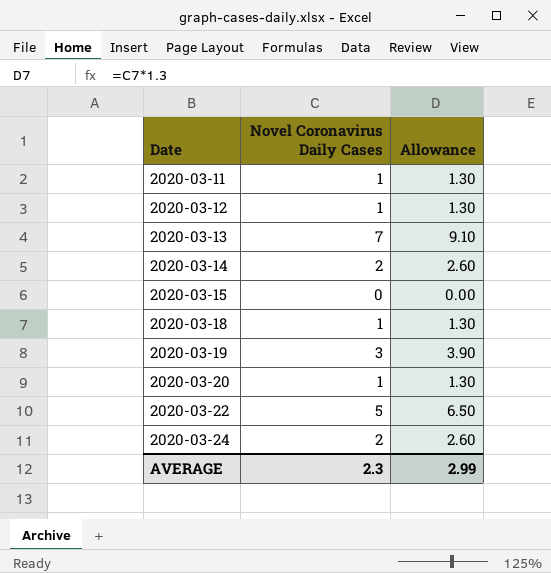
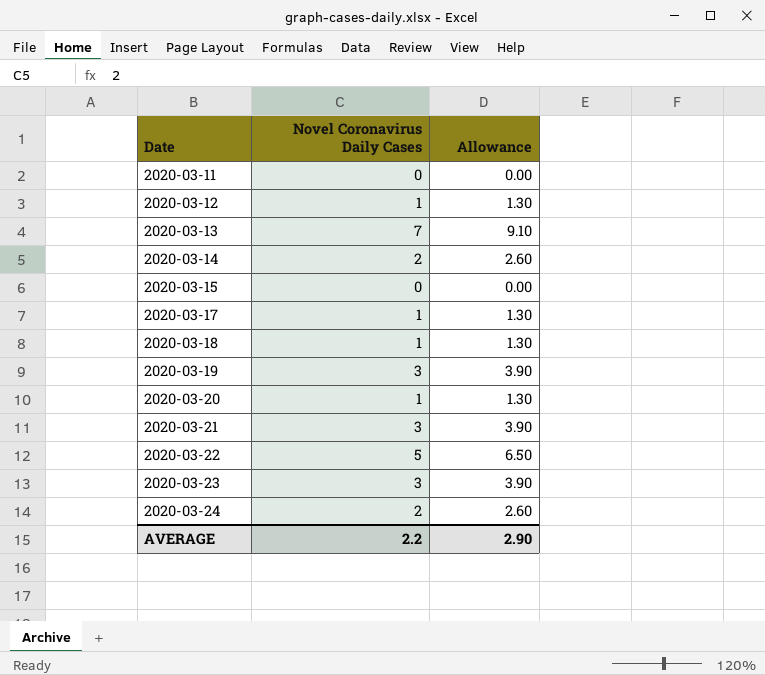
2020-03-11 | Novel Coronavirus Daily Cases: 1 -> 0
2020-03-11 | Allowance: 1.30 -> 0.00
row 2020-03-17: none -> 1 | 1.30
row 2020-03-21: none -> 3 | 3.90
row 2020-03-23: none -> 3 | 3.90
AVERAGE | Novel Coronavirus Daily Cases: 2.3 -> 2.2
AVERAGE | Allowance: 2.99 -> 2.90

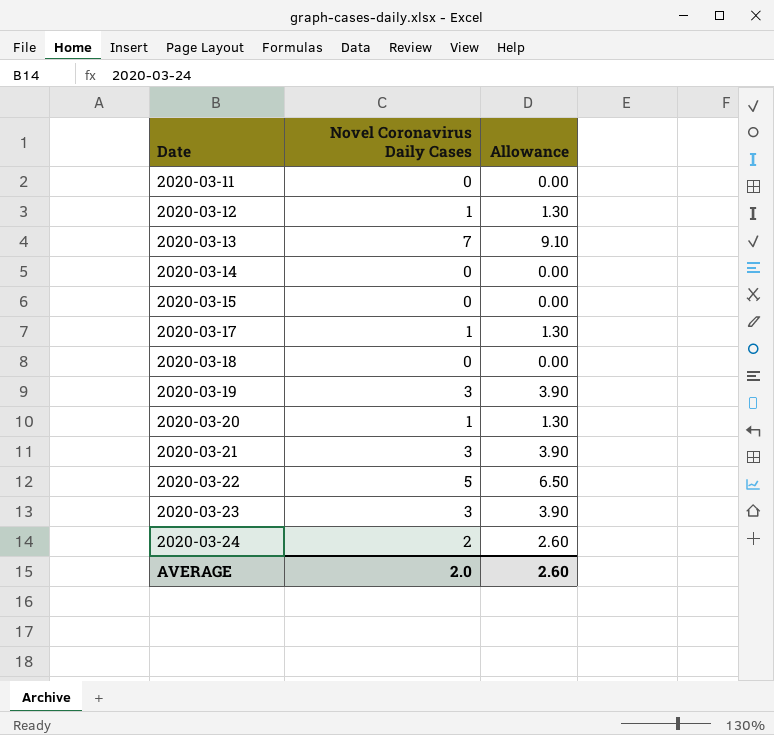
2020-03-14 | Novel Coronavirus Daily Cases: 2 -> 0
2020-03-14 | Allowance: 2.60 -> 0.00
2020-03-18 | Novel Coronavirus Daily Cases: 1 -> 0
2020-03-18 | Allowance: 1.30 -> 0.00
AVERAGE | Novel Coronavirus Daily Cases: 2.2 -> 2.0
AVERAGE | Allowance: 2.90 -> 2.60

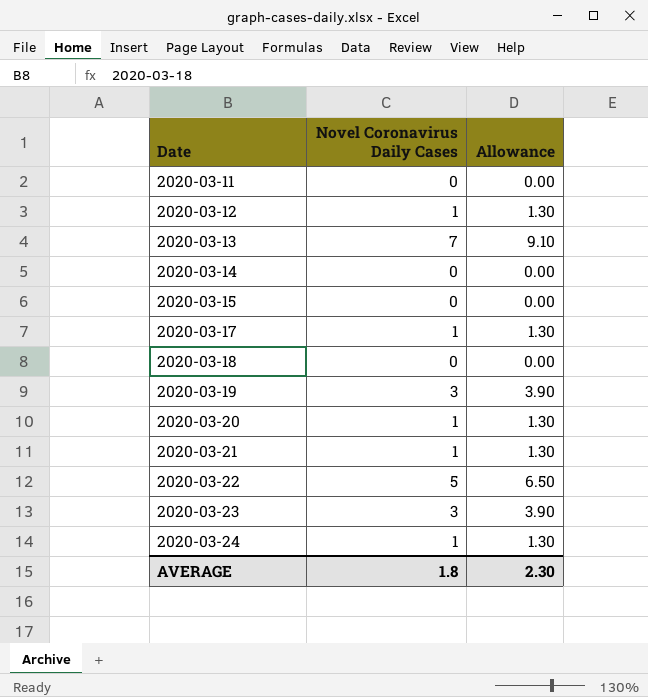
2020-03-21 | Novel Coronavirus Daily Cases: 3 -> 1
2020-03-21 | Allowance: 3.90 -> 1.30
2020-03-24 | Novel Coronavirus Daily Cases: 2 -> 1
2020-03-24 | Allowance: 2.60 -> 1.30
AVERAGE | Novel Coronavirus Daily Cases: 2.0 -> 1.8
AVERAGE | Allowance: 2.60 -> 2.30

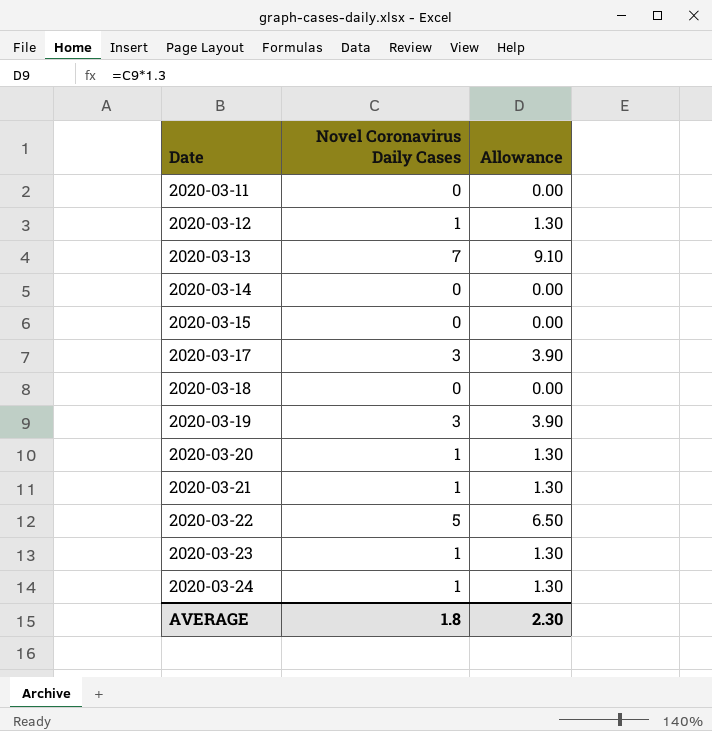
2020-03-17 | Novel Coronavirus Daily Cases: 1 -> 3
2020-03-17 | Allowance: 1.30 -> 3.90
2020-03-23 | Novel Coronavirus Daily Cases: 3 -> 1
2020-03-23 | Allowance: 3.90 -> 1.30

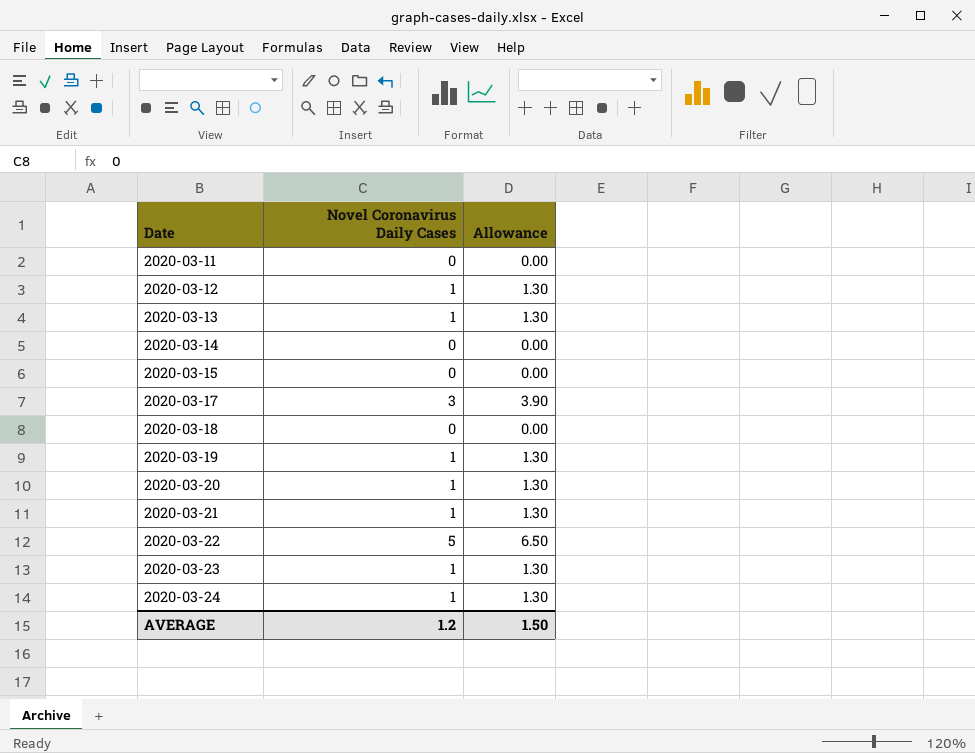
2020-03-13 | Novel Coronavirus Daily Cases: 7 -> 1
2020-03-13 | Allowance: 9.10 -> 1.30
2020-03-19 | Novel Coronavirus Daily Cases: 3 -> 1
2020-03-19 | Allowance: 3.90 -> 1.30
AVERAGE | Novel Coronavirus Daily Cases: 1.8 -> 1.2
AVERAGE | Allowance: 2.30 -> 1.50

